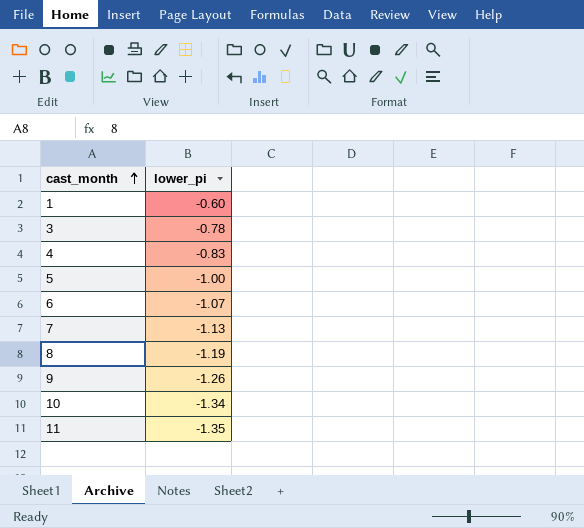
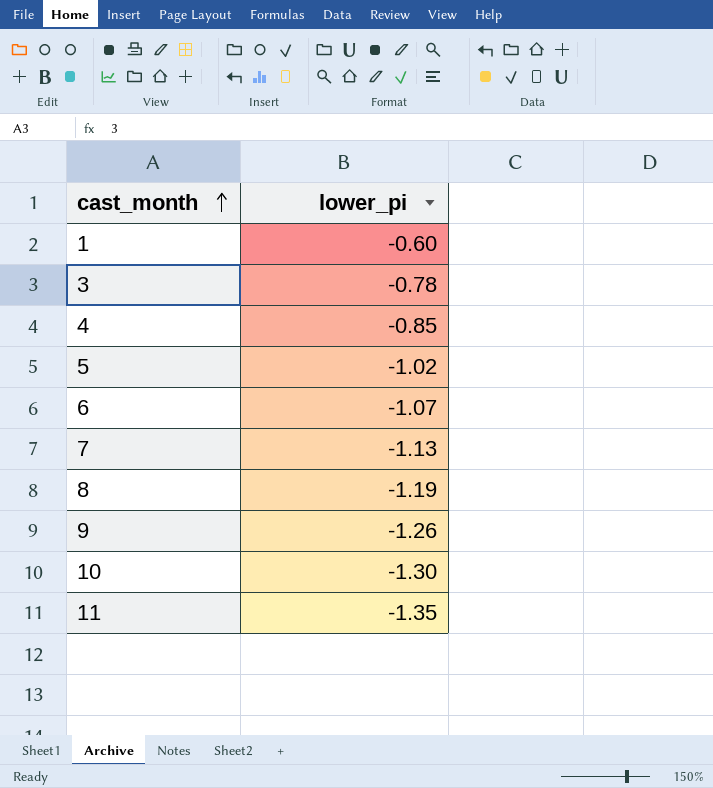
4 | lower_pi: -0.83 -> -0.85
5 | lower_pi: -1.00 -> -1.02
10 | lower_pi: -1.34 -> -1.30

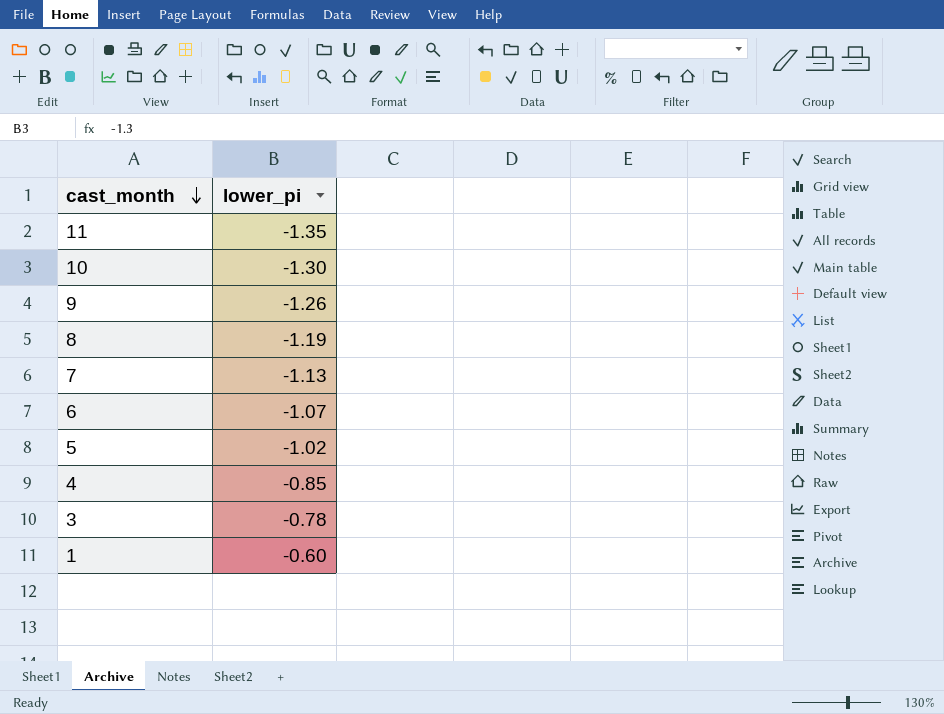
row order: cast_month ascending -> cast_month descending

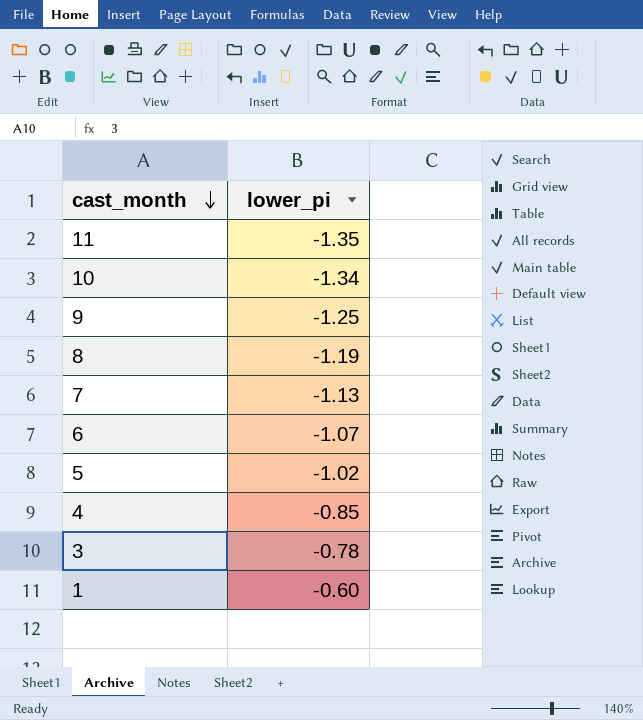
10 | lower_pi: -1.30 -> -1.34
9 | lower_pi: -1.26 -> -1.25

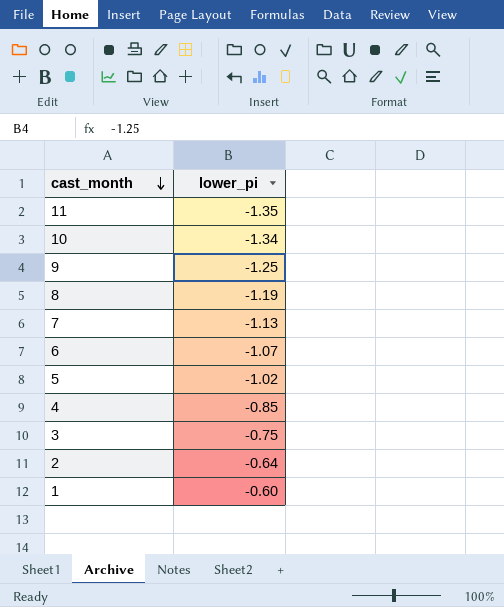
3 | lower_pi: -0.78 -> -0.75
row 2: none -> -0.64

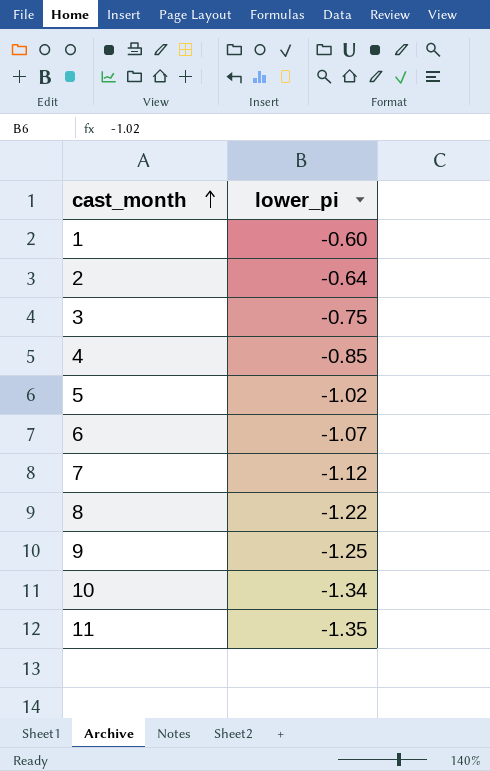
row order: cast_month descending -> cast_month ascending
7 | lower_pi: -1.13 -> -1.12
8 | lower_pi: -1.19 -> -1.22

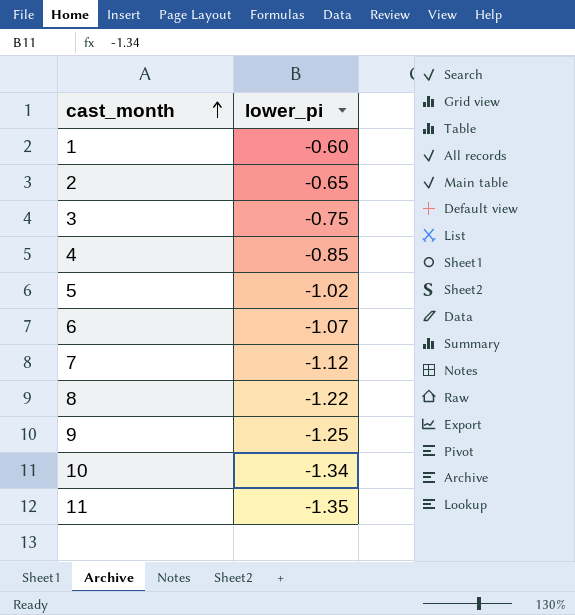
2 | lower_pi: -0.64 -> -0.65

